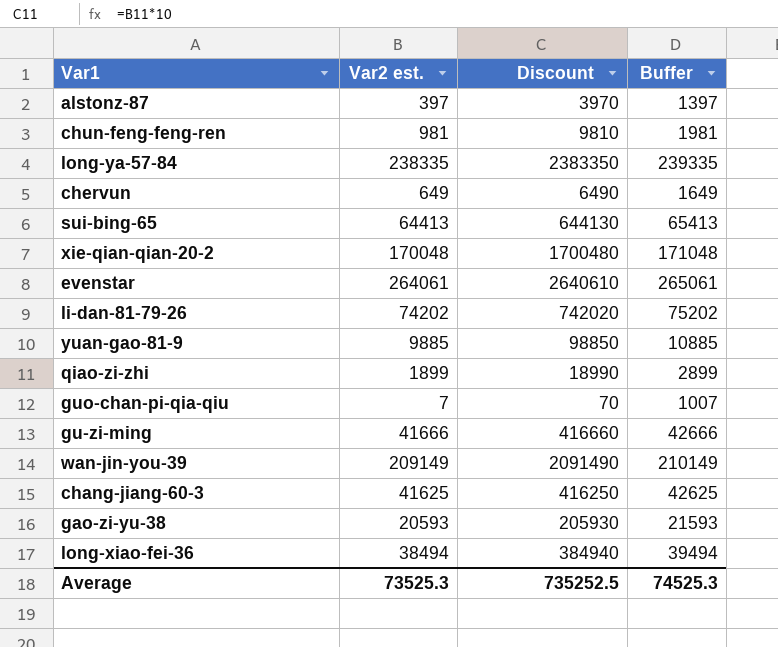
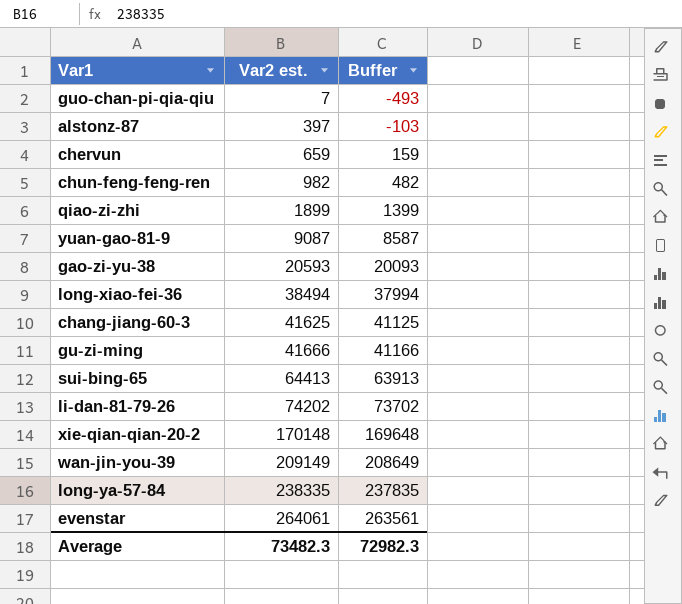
row order: none -> Var2 est. ascending
column Discount | formula: [Var2 est.] * 10 -> none
column Buffer | formula: [Var2 est.] + 1000 -> [Var2 est.] - 500
chervun | Var2 est.: 649 -> 659
chun-feng-feng-ren | Var2 est.: 981 -> 982
yuan-gao-81-9 | Var2 est.: 9885 -> 9087
xie-qian-qian-20-2 | Var2 est.: 170048 -> 170148
Average | Var2 est.: 73525.3 -> 73482.3
Average | Buffer: 74525.3 -> 72982.3

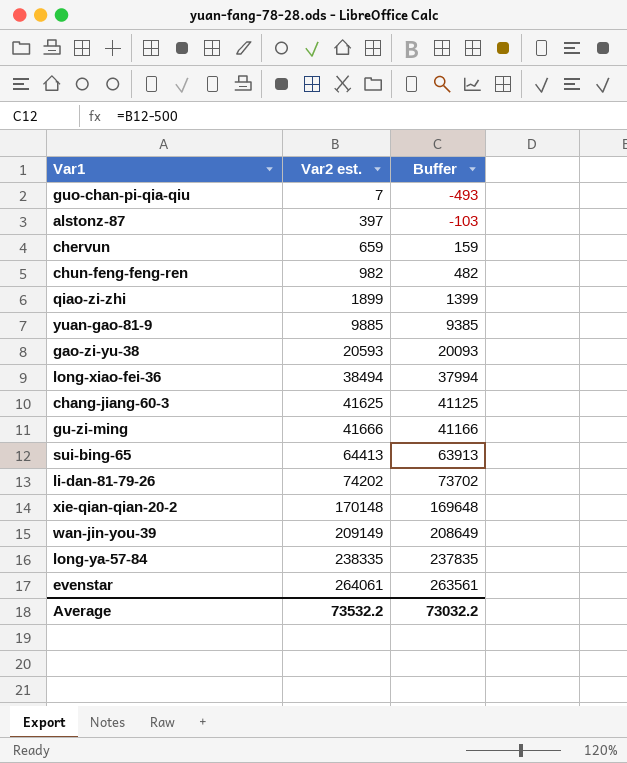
yuan-gao-81-9 | Var2 est.: 9087 -> 9885
yuan-gao-81-9 | Buffer: 8587 -> 9385
Average | Var2 est.: 73482.3 -> 73532.2
Average | Buffer: 72982.3 -> 73032.2

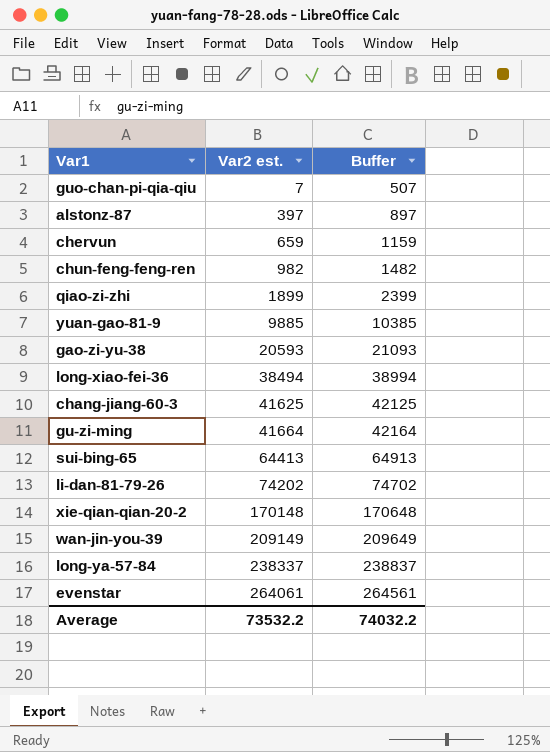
column Buffer | formula: [Var2 est.] - 500 -> [Var2 est.] + 500
gu-zi-ming | Var2 est.: 41666 -> 41664
long-ya-57-84 | Var2 est.: 238335 -> 238337
Average | Buffer: 73032.2 -> 74032.2

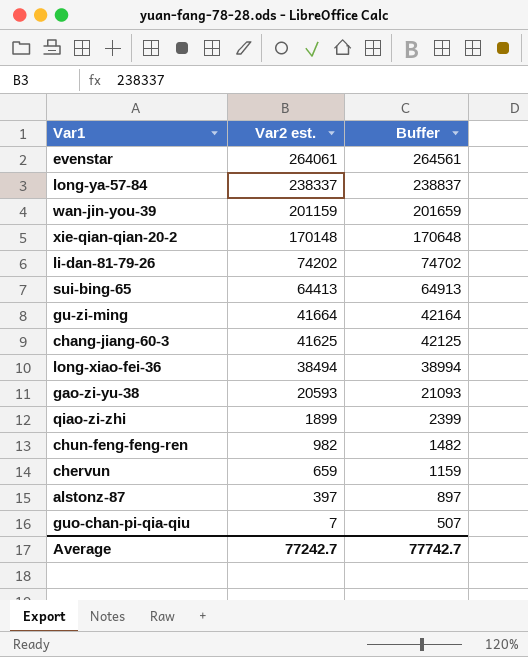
row order: Var2 est. ascending -> Var2 est. descending
row yuan-gao-81-9: 9885 | 10385 -> none
wan-jin-you-39 | Var2 est.: 209149 -> 201159
wan-jin-you-39 | Buffer: 209649 -> 201659
Average | Var2 est.: 73532.2 -> 77242.7
Average | Buffer: 74032.2 -> 77742.7

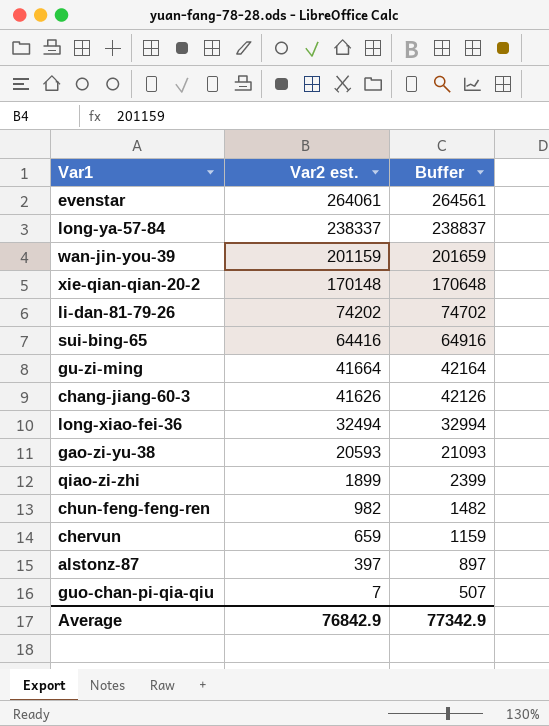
sui-bing-65 | Var2 est.: 64413 -> 64416
sui-bing-65 | Buffer: 64913 -> 64916
chang-jiang-60-3 | Var2 est.: 41625 -> 41626
chang-jiang-60-3 | Buffer: 42125 -> 42126
long-xiao-fei-36 | Var2 est.: 38494 -> 32494
long-xiao-fei-36 | Buffer: 38994 -> 32994
Average | Var2 est.: 77242.7 -> 76842.9
Average | Buffer: 77742.7 -> 77342.9

